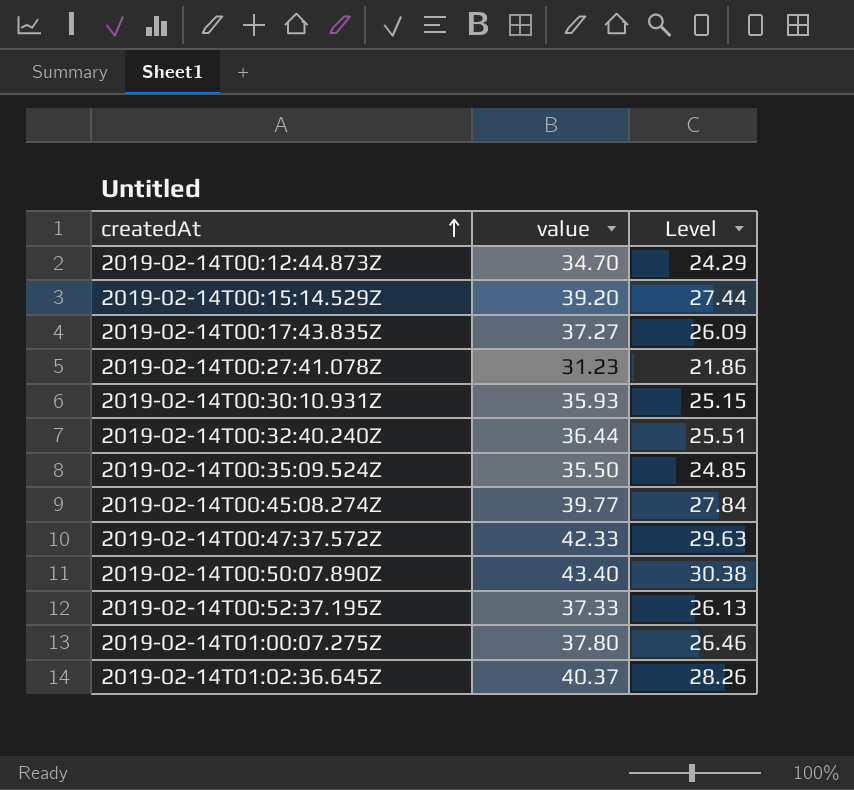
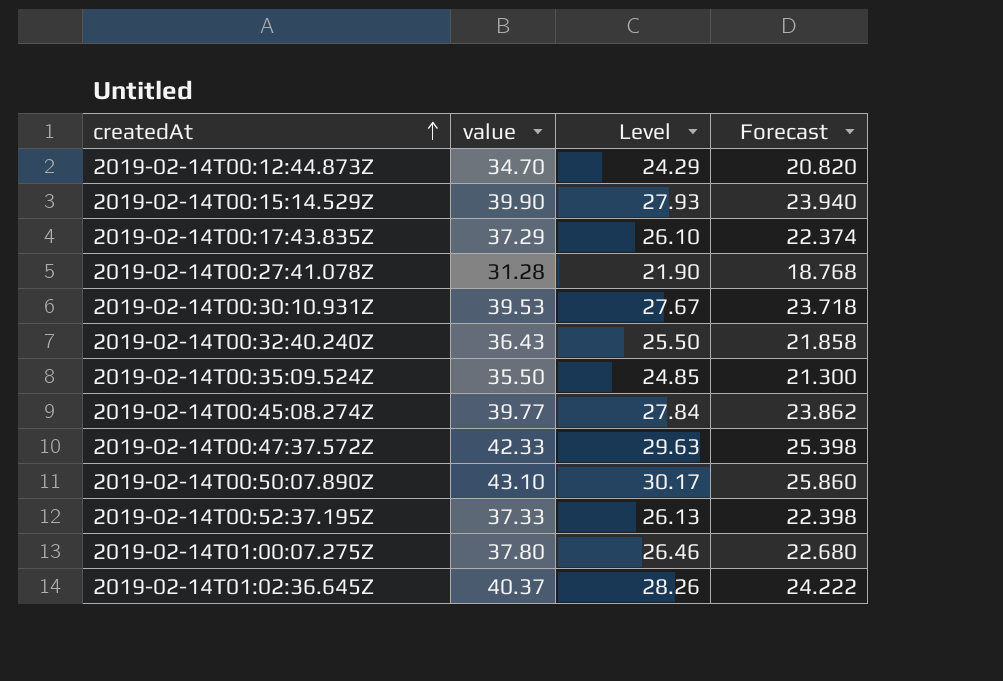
column Forecast | formula: none -> [value] * 0.6
2019-02-14T00:15:14.529Z | value: 39.20 -> 39.90
2019-02-14T00:15:14.529Z | Level: 27.44 -> 27.93
2019-02-14T00:17:43.835Z | value: 37.27 -> 37.29
2019-02-14T00:17:43.835Z | Level: 26.09 -> 26.10
2019-02-14T00:27:41.078Z | value: 31.23 -> 31.28
2019-02-14T00:27:41.078Z | Level: 21.86 -> 21.90
2019-02-14T00:30:10.931Z | value: 35.93 -> 39.53
2019-02-14T00:30:10.931Z | Level: 25.15 -> 27.67
2019-02-14T00:32:40.240Z | value: 36.44 -> 36.43
2019-02-14T00:32:40.240Z | Level: 25.51 -> 25.50
2019-02-14T00:50:07.890Z | value: 43.40 -> 43.10
2019-02-14T00:50:07.890Z | Level: 30.38 -> 30.17

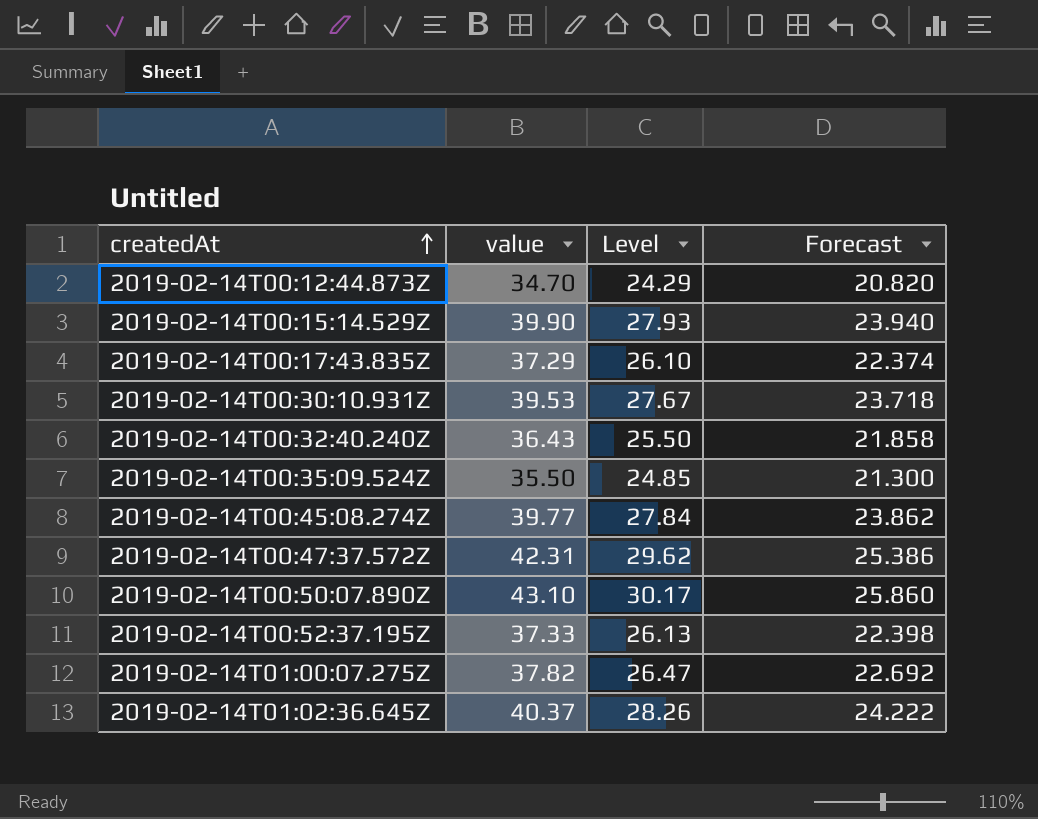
row 2019-02-14T00:27:41.078Z: 31.28 | 21.90 | 18.768 -> none
2019-02-14T00:47:37.572Z | value: 42.33 -> 42.31
2019-02-14T00:47:37.572Z | Level: 29.63 -> 29.62
2019-02-14T00:47:37.572Z | Forecast: 25.398 -> 25.386
2019-02-14T01:00:07.275Z | value: 37.80 -> 37.82
2019-02-14T01:00:07.275Z | Level: 26.46 -> 26.47
2019-02-14T01:00:07.275Z | Forecast: 22.680 -> 22.692

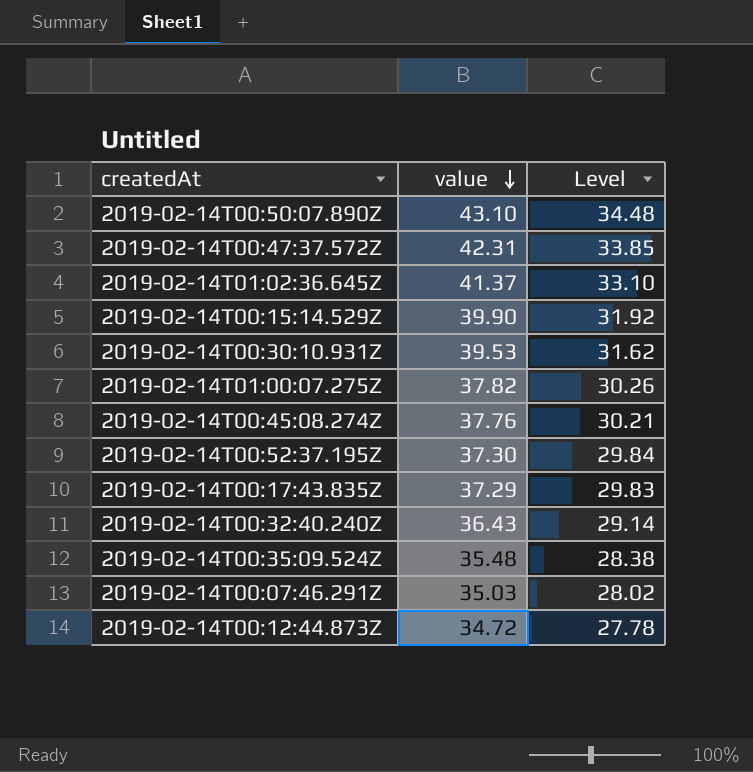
row order: createdAt ascending -> value descending
column Forecast | formula: [value] * 0.6 -> none
column Level | formula: [value] * 0.7 -> [value] * 0.8
2019-02-14T01:02:36.645Z | value: 40.37 -> 41.37
2019-02-14T00:45:08.274Z | value: 39.77 -> 37.76
2019-02-14T00:52:37.195Z | value: 37.33 -> 37.30
2019-02-14T00:35:09.524Z | value: 35.50 -> 35.48
row 2019-02-14T00:07:46.291Z: none -> 35.03 | 28.02
2019-02-14T00:12:44.873Z | value: 34.70 -> 34.72

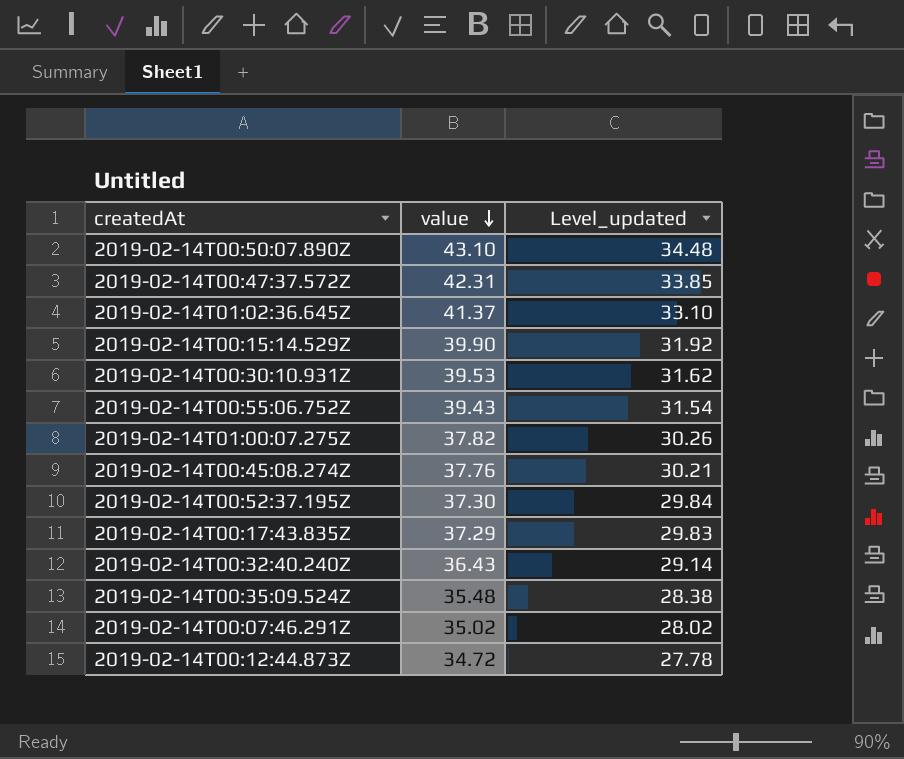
column name: Level -> Level_updated
row 2019-02-14T00:55:06.752Z: none -> 39.43 | 31.54
2019-02-14T00:07:46.291Z | value: 35.03 -> 35.02

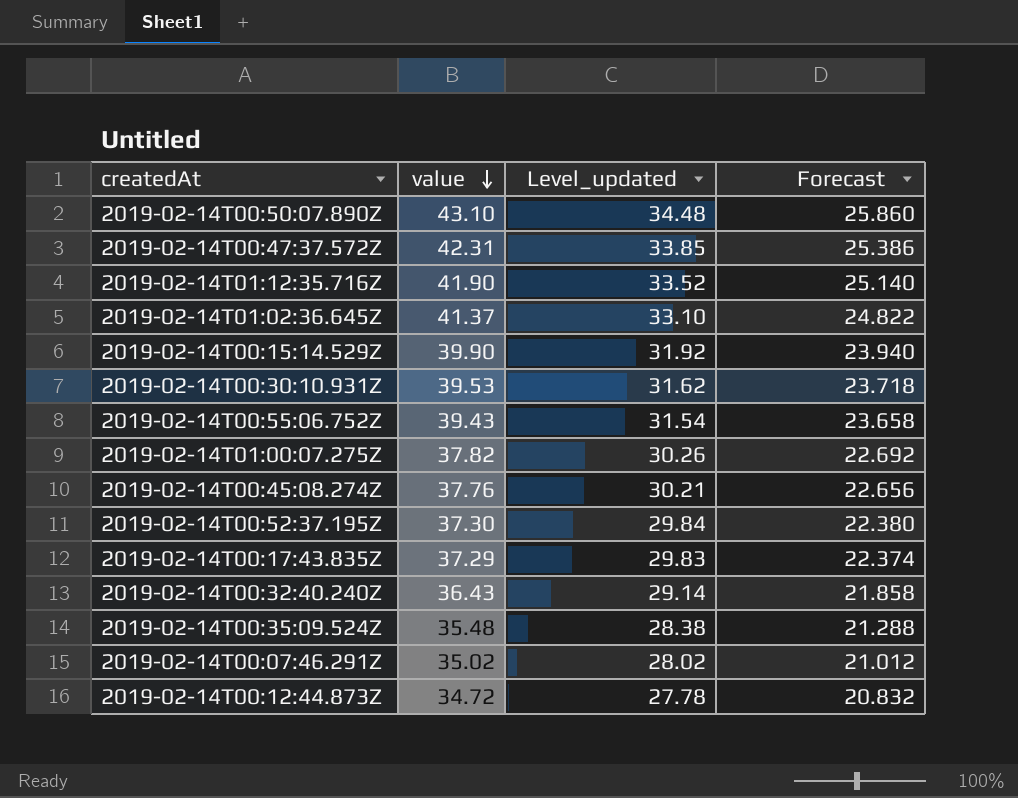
column Forecast | formula: none -> [value] * 0.6
row 2019-02-14T01:12:35.716Z: none -> 41.90 | 33.52 | 25.140

